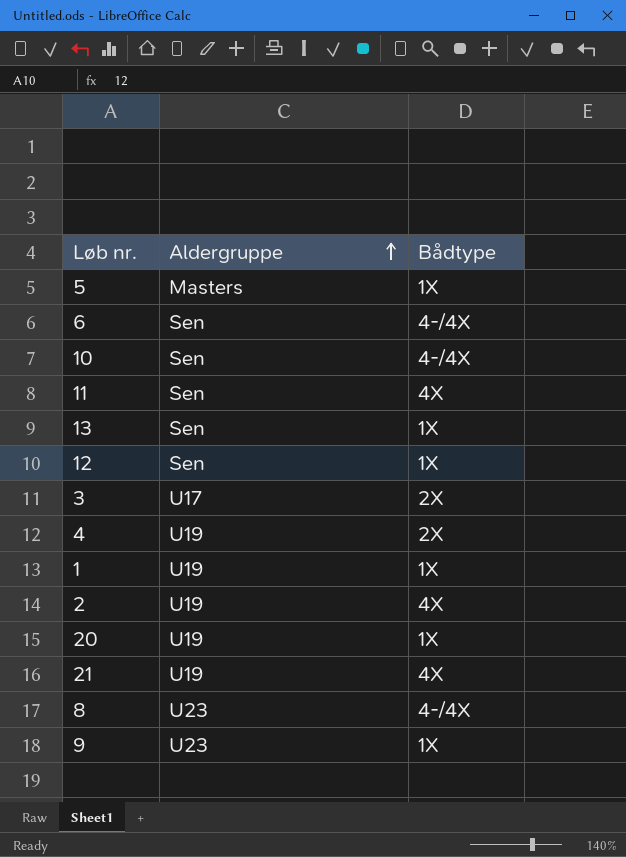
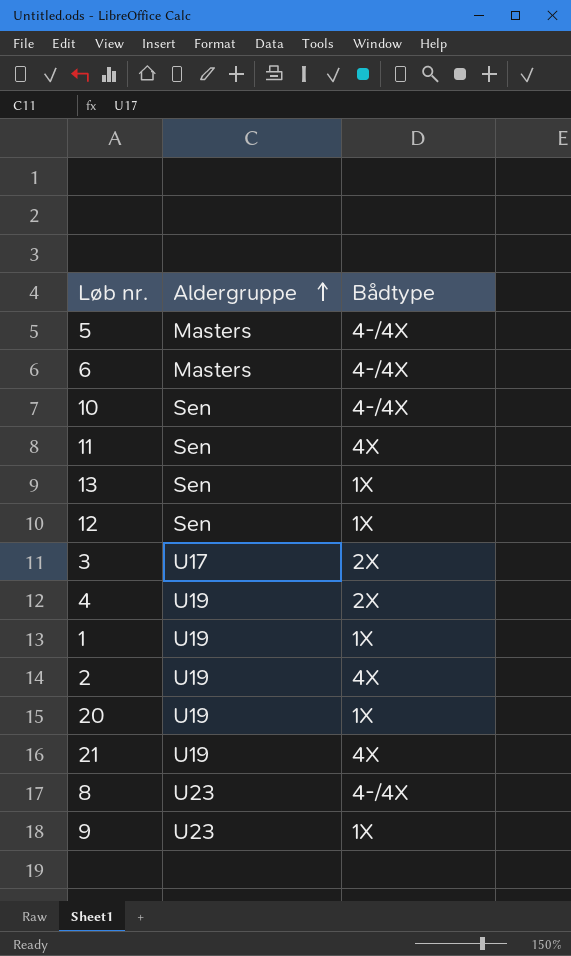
5 | Bådtype: 1X -> 4-/4X
6 | Aldergruppe: Sen -> Masters

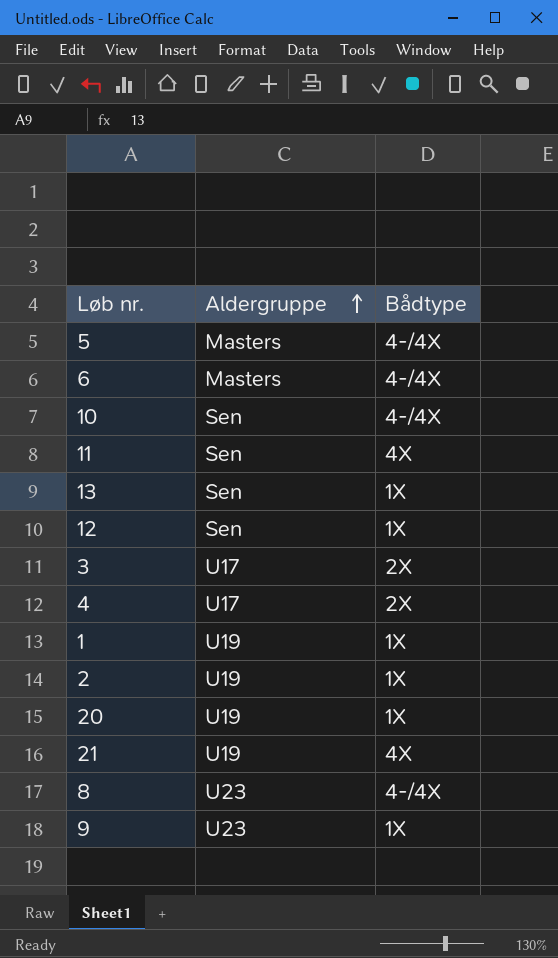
4 | Aldergruppe: U19 -> U17
2 | Bådtype: 4X -> 1X

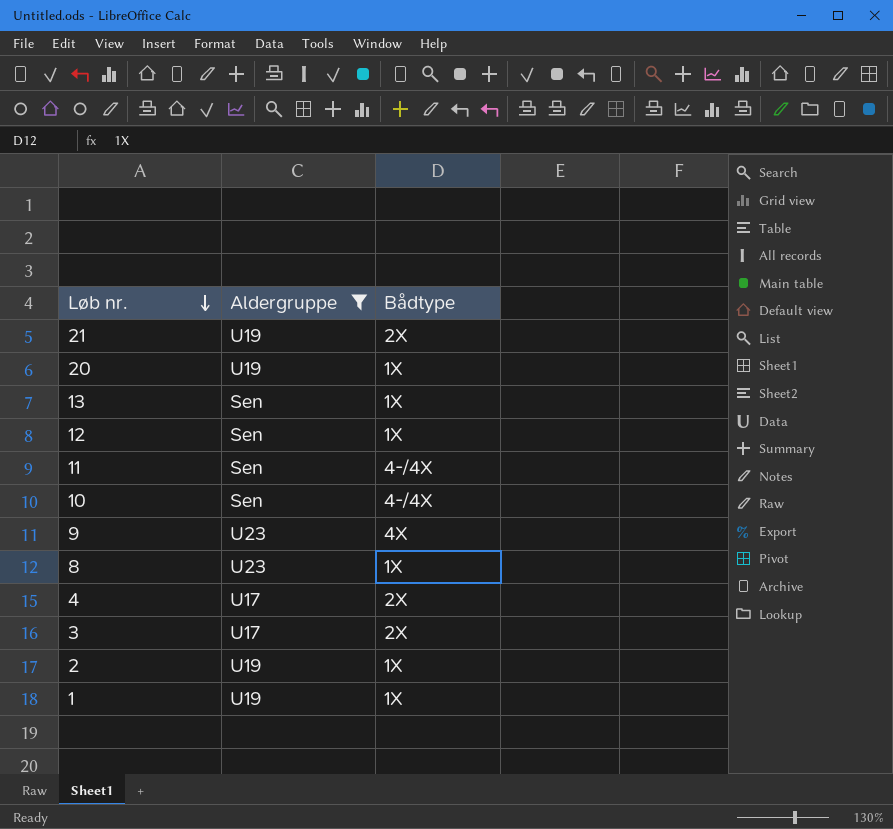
filter: none -> Aldergruppe != Masters
row order: Aldergruppe ascending -> Løb nr. descending
21 | Bådtype: 4X -> 2X
11 | Bådtype: 4X -> 4-/4X
9 | Bådtype: 1X -> 4X
8 | Bådtype: 4-/4X -> 1X

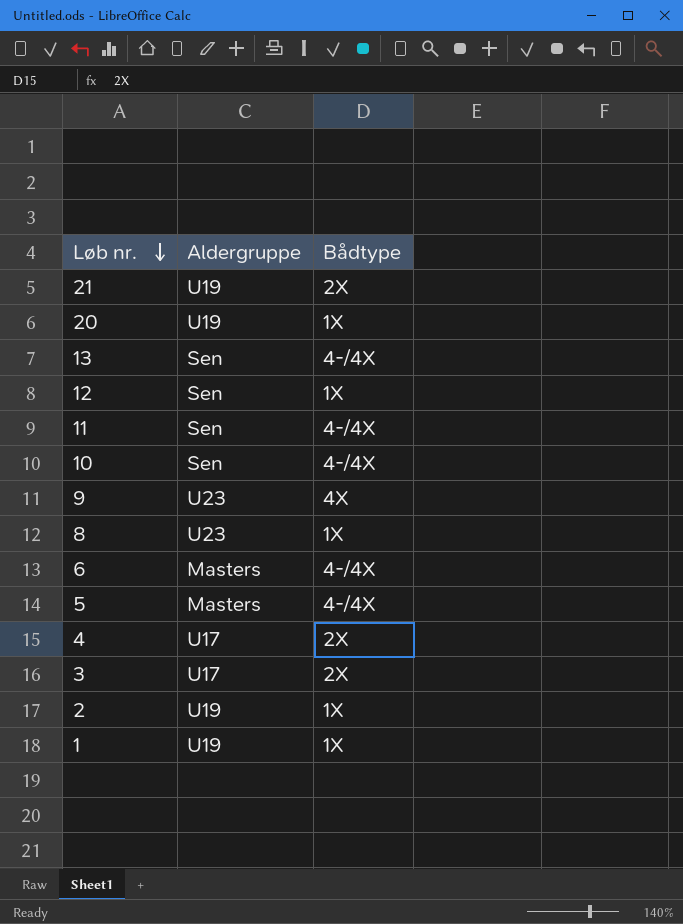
filter: Aldergruppe != Masters -> none
13 | Bådtype: 1X -> 4-/4X

